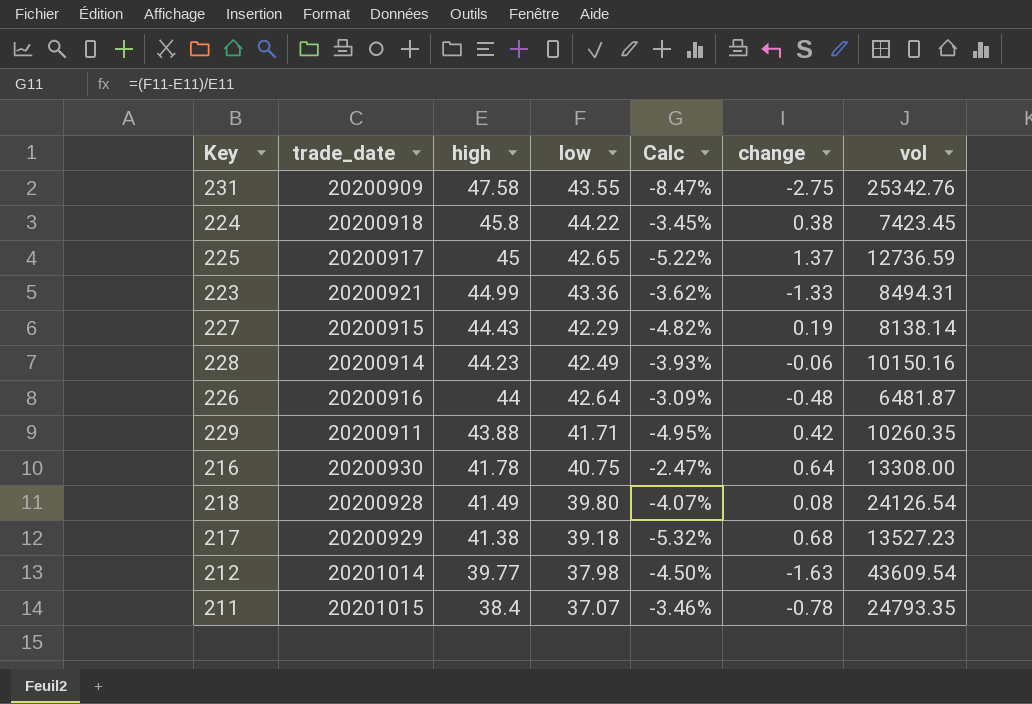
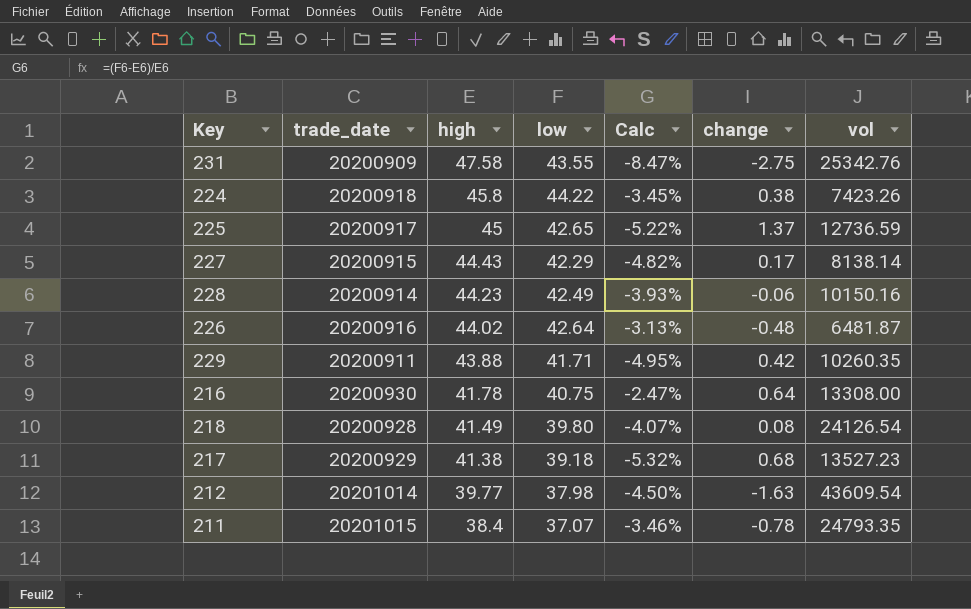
row 223: 20200921 | 44.99 | 43.36 | -3.62% | -1.33 | 8494.31 -> none
224 | vol: 7423.45 -> 7423.26
227 | change: 0.19 -> 0.17
226 | high: 44 -> 44.02
226 | Calc: -3.09% -> -3.13%

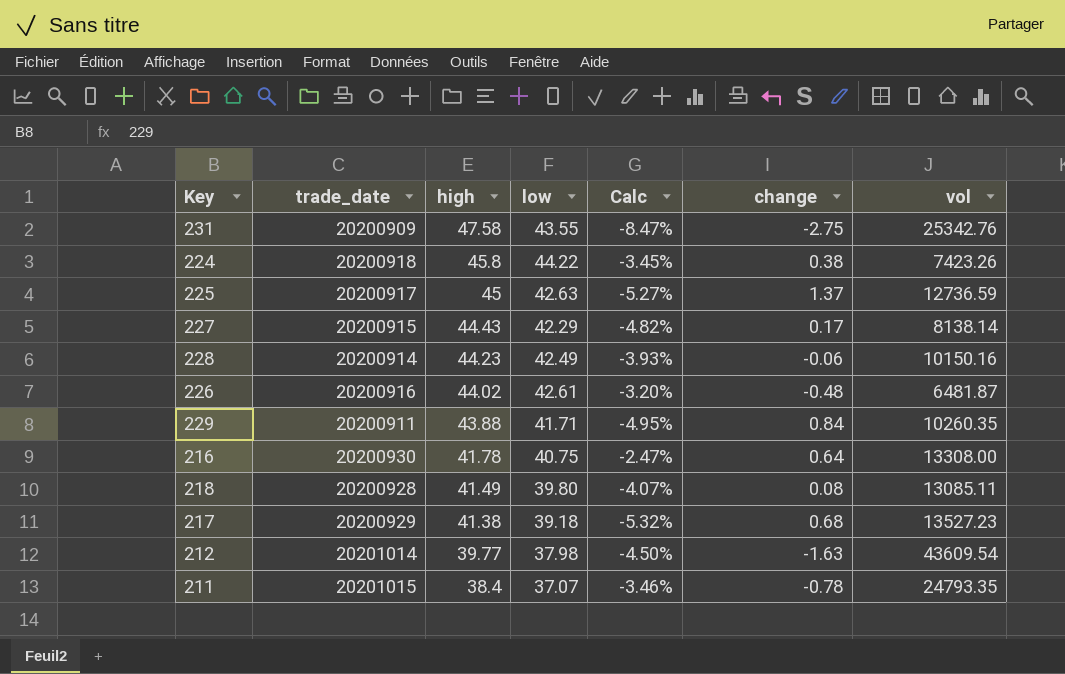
225 | low: 42.65 -> 42.63
225 | Calc: -5.22% -> -5.27%
226 | low: 42.64 -> 42.61
226 | Calc: -3.13% -> -3.20%
229 | change: 0.42 -> 0.84
218 | vol: 24126.54 -> 13085.11

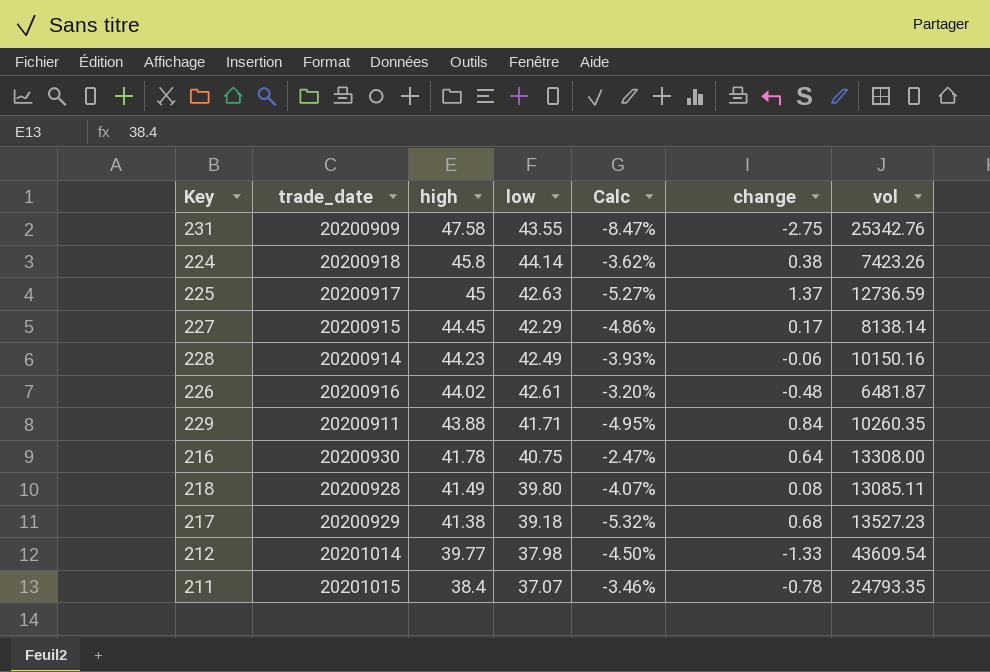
224 | low: 44.22 -> 44.14
224 | Calc: -3.45% -> -3.62%
227 | high: 44.43 -> 44.45
227 | Calc: -4.82% -> -4.86%
212 | change: -1.63 -> -1.33

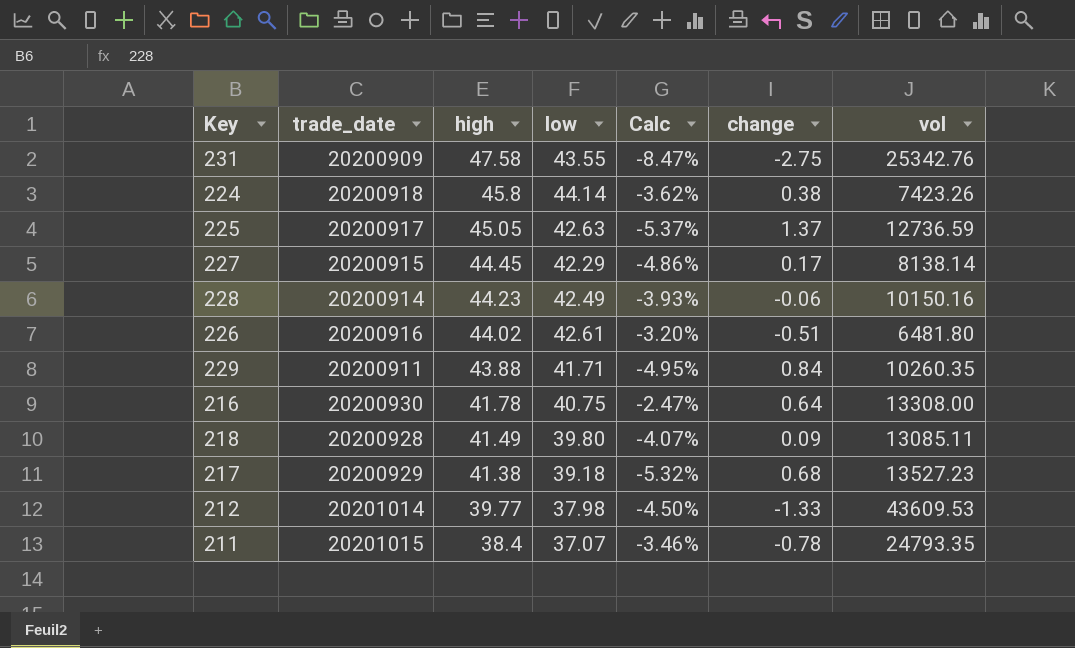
225 | high: 45 -> 45.05
225 | Calc: -5.27% -> -5.37%
226 | change: -0.48 -> -0.51
226 | vol: 6481.87 -> 6481.80
218 | change: 0.08 -> 0.09
212 | vol: 43609.54 -> 43609.53

